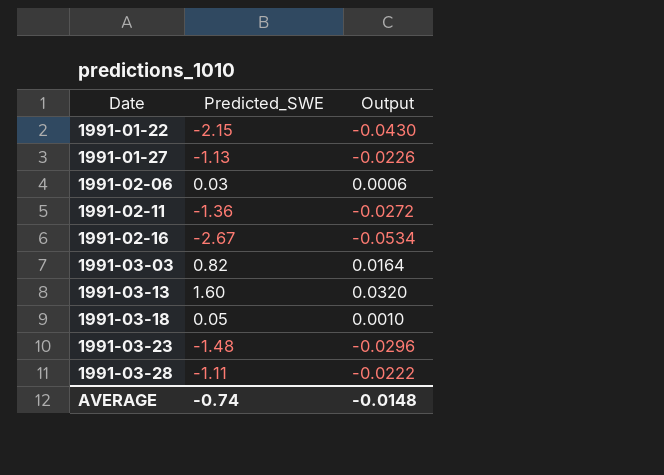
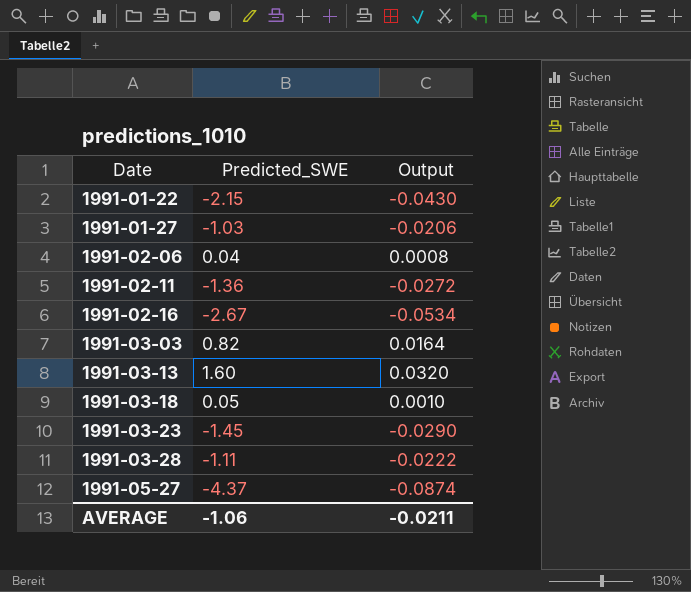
1991-01-27 | Predicted_SWE: -1.13 -> -1.03
1991-01-27 | Output: -0.0226 -> -0.0206
1991-02-06 | Predicted_SWE: 0.03 -> 0.04
1991-02-06 | Output: 0.0006 -> 0.0008
1991-03-23 | Predicted_SWE: -1.48 -> -1.45
1991-03-23 | Output: -0.0296 -> -0.0290
row 1991-05-27: none -> -4.37 | -0.0874
AVERAGE | Predicted_SWE: -0.74 -> -1.06
AVERAGE | Output: -0.0148 -> -0.0211

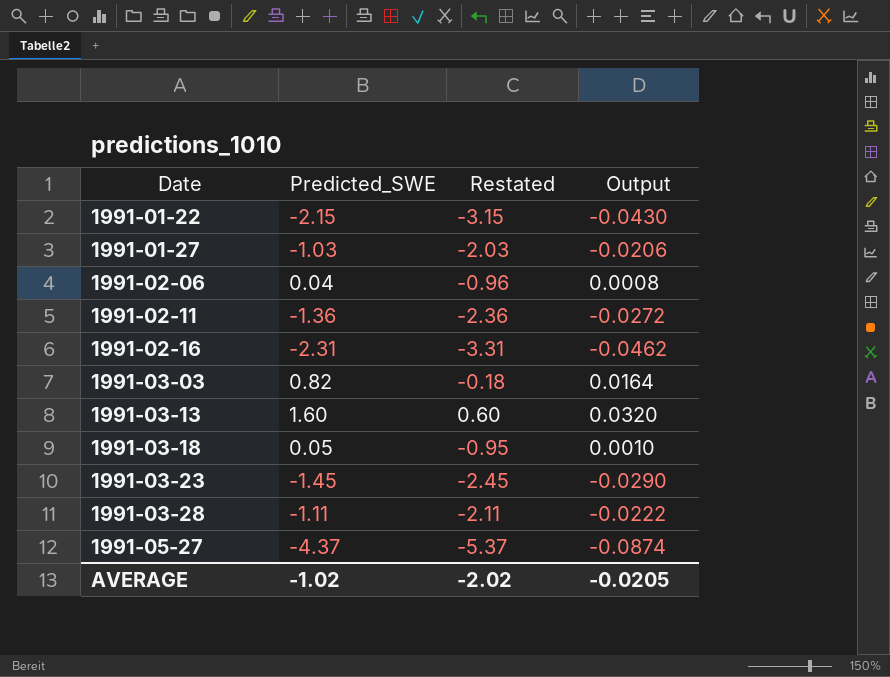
column Restated | formula: none -> [Predicted_SWE] - 1
1991-02-16 | Predicted_SWE: -2.67 -> -2.31
1991-02-16 | Output: -0.0534 -> -0.0462
AVERAGE | Predicted_SWE: -1.06 -> -1.02
AVERAGE | Output: -0.0211 -> -0.0205

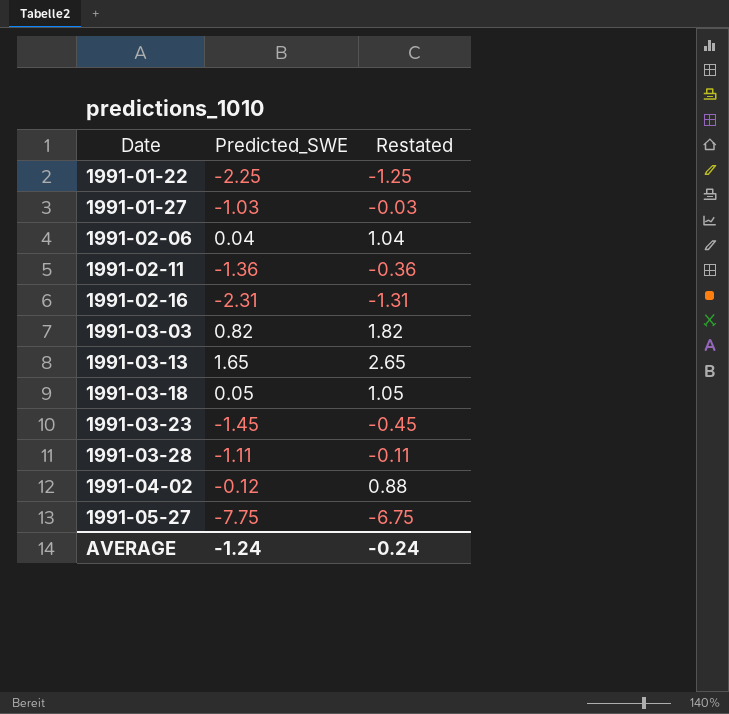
column Output | formula: [Predicted_SWE] * 0.02 -> none
column Restated | formula: [Predicted_SWE] - 1 -> [Predicted_SWE] + 1
1991-01-22 | Predicted_SWE: -2.15 -> -2.25
1991-03-13 | Predicted_SWE: 1.60 -> 1.65
row 1991-04-02: none -> -0.12 | 0.88
1991-05-27 | Predicted_SWE: -4.37 -> -7.75
AVERAGE | Predicted_SWE: -1.02 -> -1.24
AVERAGE | Restated: -2.02 -> -0.24

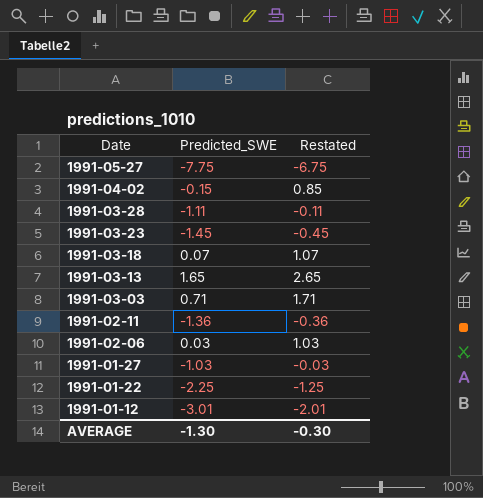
row order: Date ascending -> Date descending
row 1991-02-16: -2.31 | -1.31 -> none
1991-04-02 | Predicted_SWE: -0.12 -> -0.15
1991-04-02 | Restated: 0.88 -> 0.85
1991-03-18 | Predicted_SWE: 0.05 -> 0.07
1991-03-18 | Restated: 1.05 -> 1.07
1991-03-03 | Predicted_SWE: 0.82 -> 0.71
1991-03-03 | Restated: 1.82 -> 1.71
1991-02-06 | Predicted_SWE: 0.04 -> 0.03
1991-02-06 | Restated: 1.04 -> 1.03
row 1991-01-12: none -> -3.01 | -2.01
AVERAGE | Predicted_SWE: -1.24 -> -1.30
AVERAGE | Restated: -0.24 -> -0.30

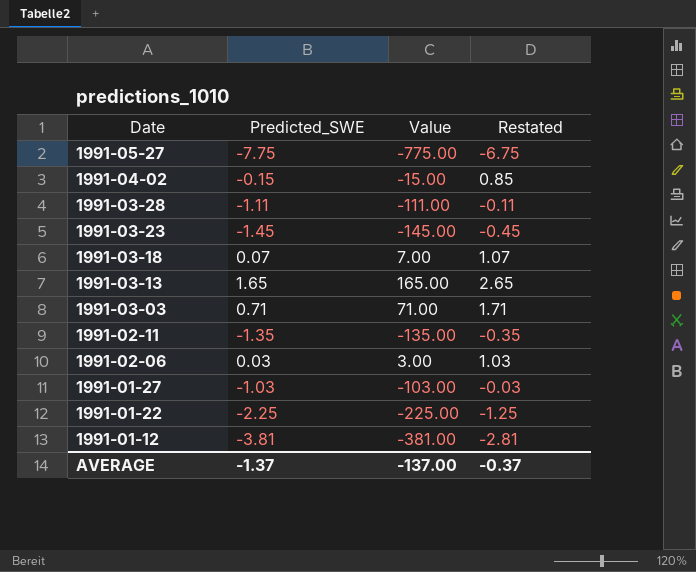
column Value | formula: none -> [Predicted_SWE] * 100
1991-02-11 | Predicted_SWE: -1.36 -> -1.35
1991-02-11 | Restated: -0.36 -> -0.35
1991-01-12 | Predicted_SWE: -3.01 -> -3.81
1991-01-12 | Restated: -2.01 -> -2.81
AVERAGE | Predicted_SWE: -1.30 -> -1.37
AVERAGE | Restated: -0.30 -> -0.37

